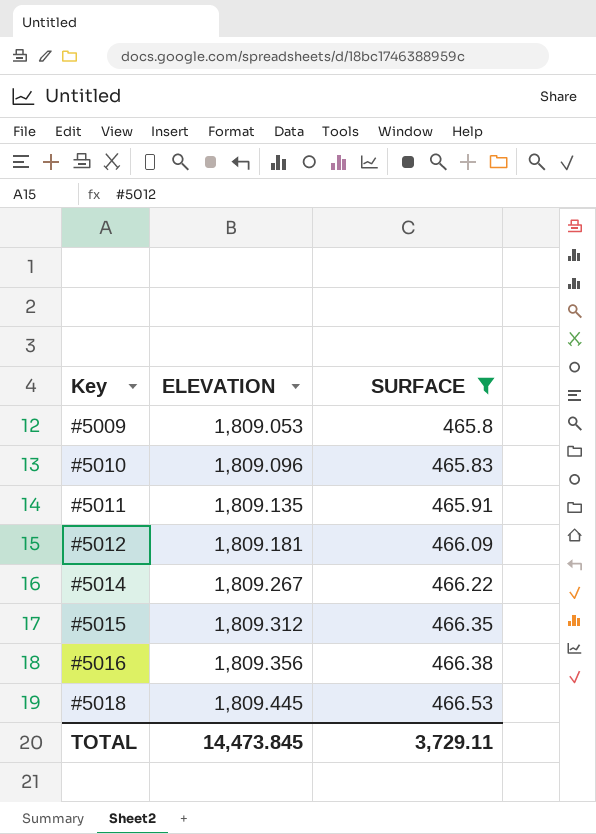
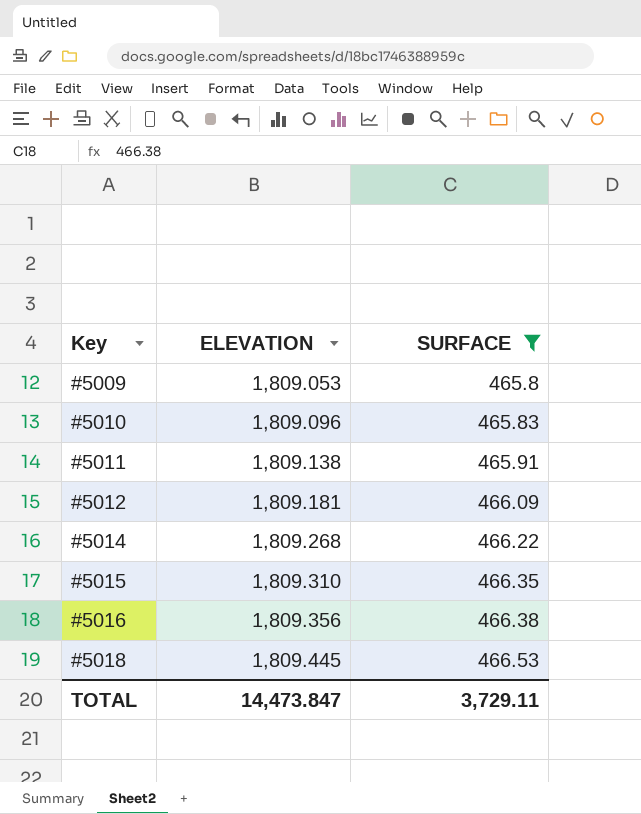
#5011 | ELEVATION: 1,809.135 -> 1,809.138
#5014 | ELEVATION: 1,809.267 -> 1,809.268
#5015 | ELEVATION: 1,809.312 -> 1,809.310
TOTAL | ELEVATION: 14,473.845 -> 14,473.847

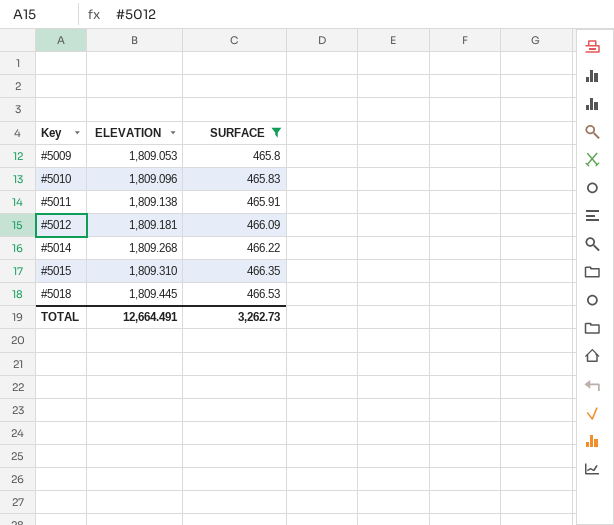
row #5016: 1,809.356 | 466.38 -> none
TOTAL | ELEVATION: 14,473.847 -> 12,664.491
TOTAL | SURFACE: 3,729.11 -> 3,262.73

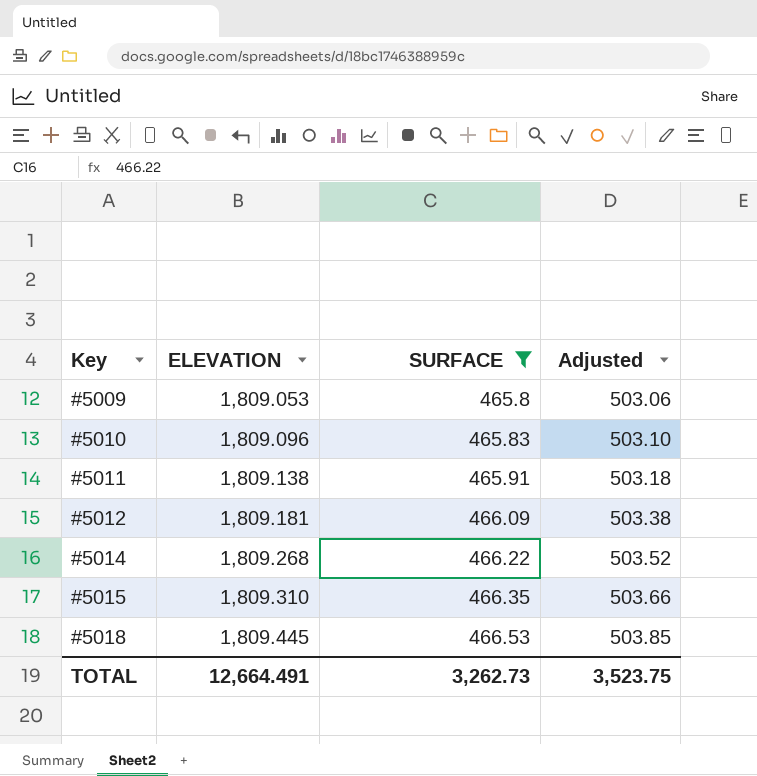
column Adjusted | formula: none -> [SURFACE] * 1.08

